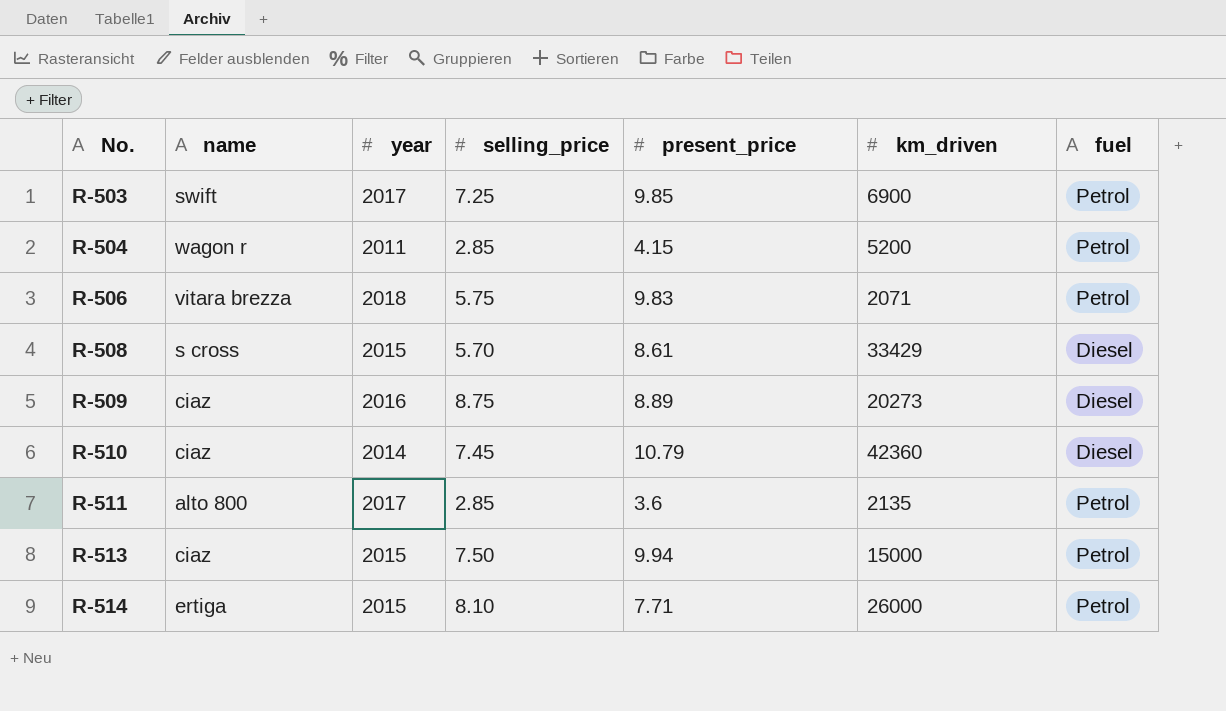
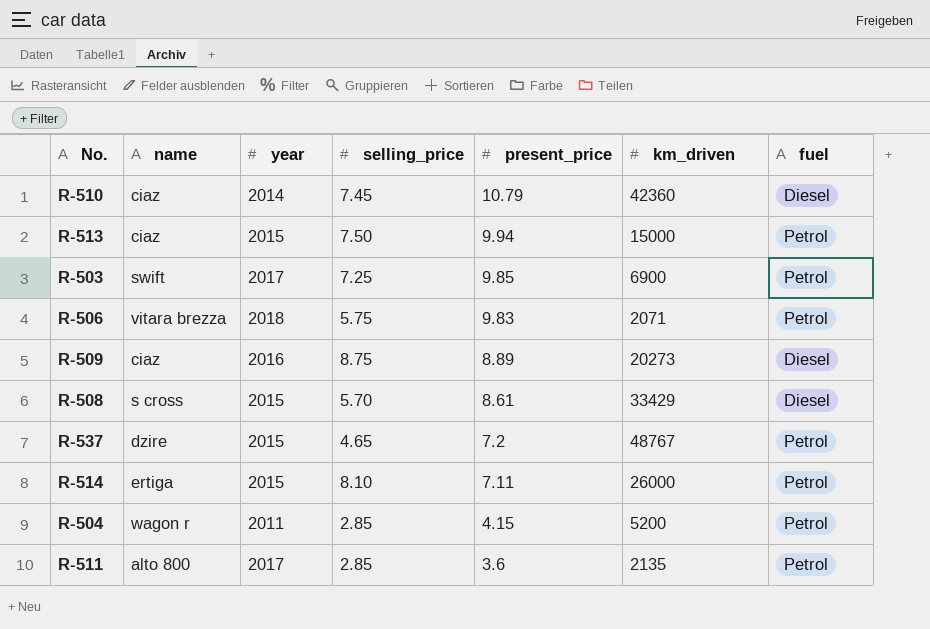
row order: No. ascending -> present_price descending
row R-537: none -> dzire | 2015 | 4.65 | 7.2 | 48767 | Petrol
R-514 | present_price: 7.71 -> 7.11

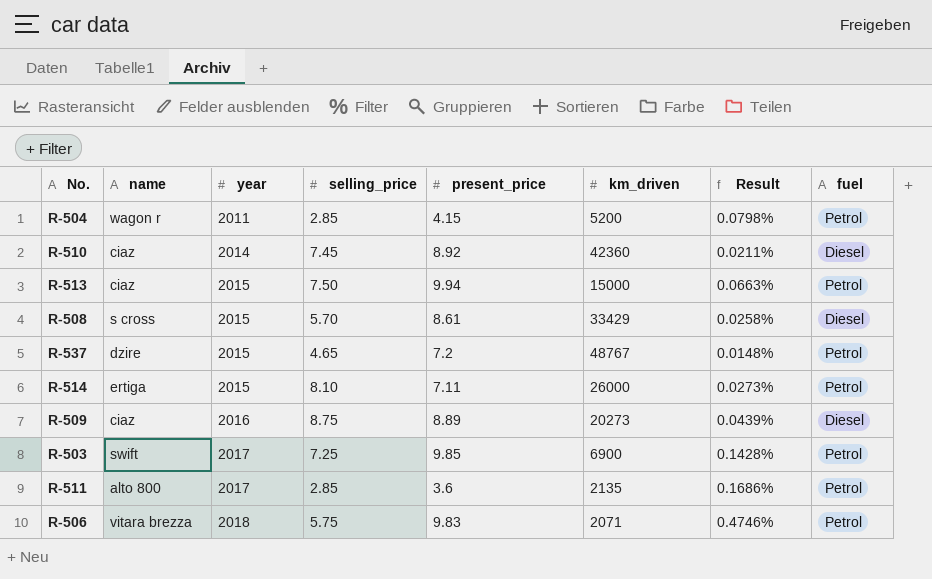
row order: present_price descending -> year ascending
column Result | formula: none -> [present_price] / [km_driven]
R-510 | present_price: 10.79 -> 8.92

